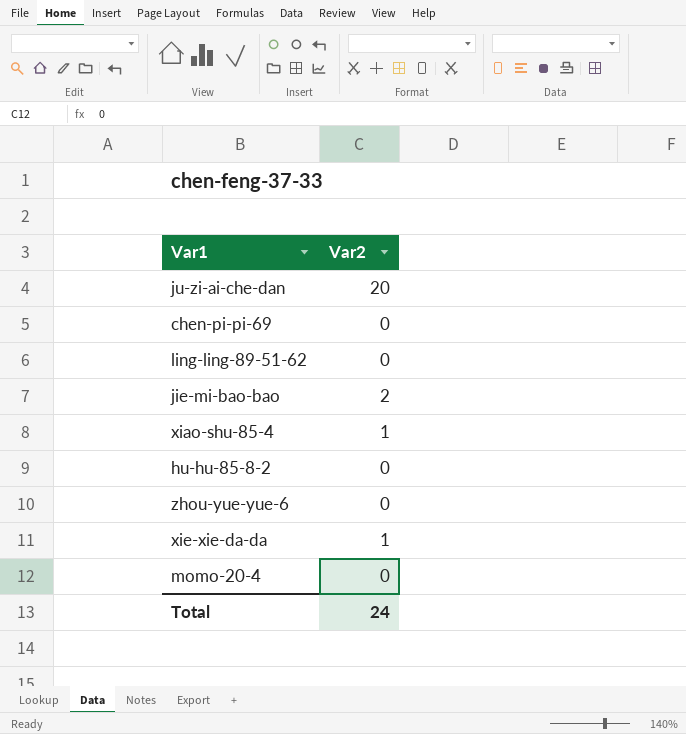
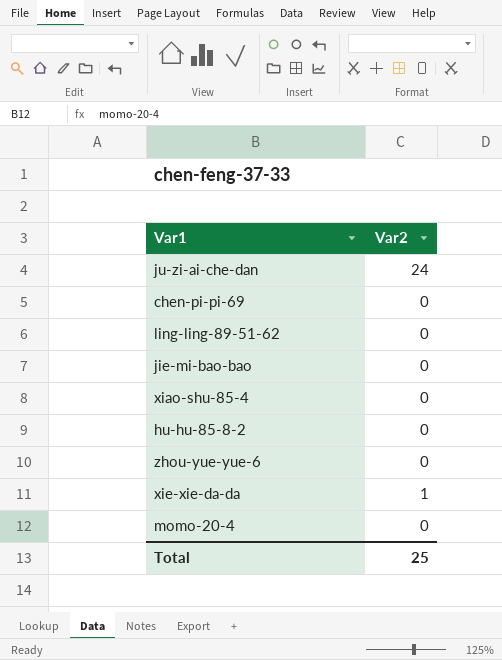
ju-zi-ai-che-dan | Var2: 20 -> 24
jie-mi-bao-bao | Var2: 2 -> 0
xiao-shu-85-4 | Var2: 1 -> 0
Total | Var2: 24 -> 25

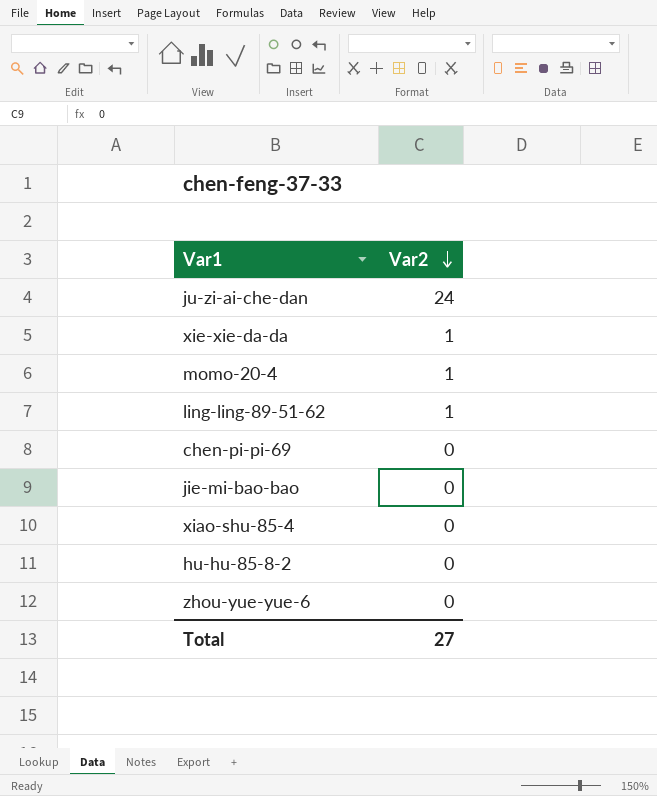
row order: none -> Var2 descending
momo-20-4 | Var2: 0 -> 1
ling-ling-89-51-62 | Var2: 0 -> 1
Total | Var2: 25 -> 27

